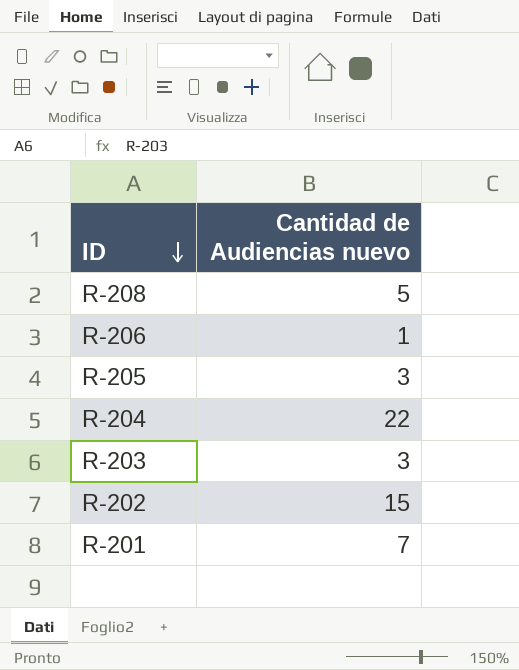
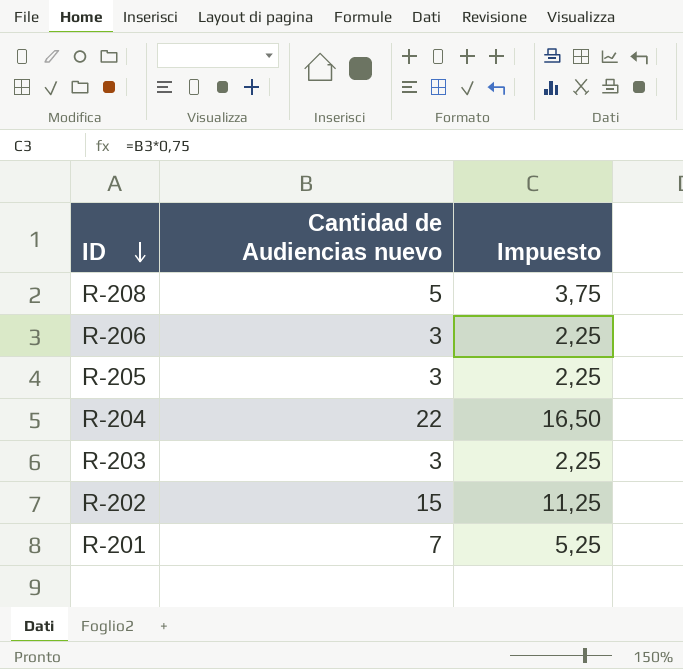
column Impuesto | formula: none -> [Cantidad de Audiencias nuevo] * 0,75
R-206 | Cantidad de Audiencias nuevo: 1 -> 3

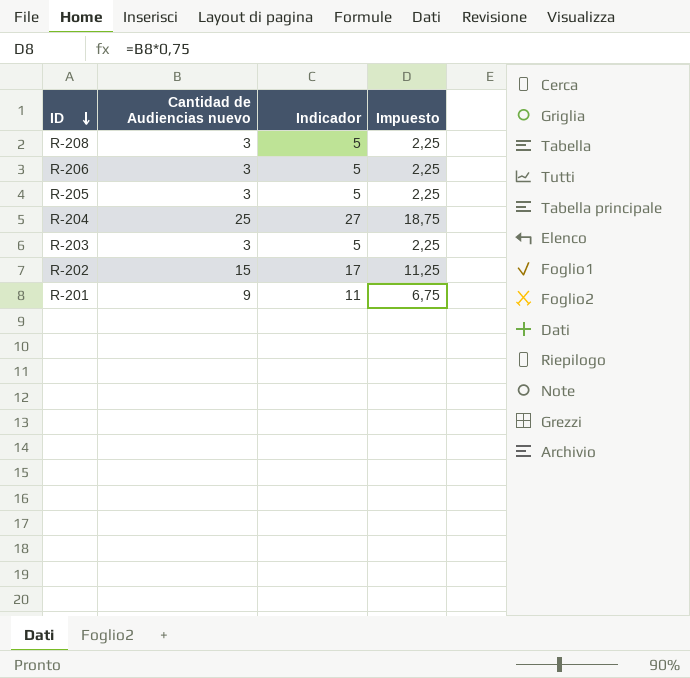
column Indicador | formula: none -> [Cantidad de Audiencias nuevo] + 2
R-208 | Cantidad de Audiencias nuevo: 5 -> 3
R-208 | Impuesto: 3,75 -> 2,25
R-204 | Cantidad de Audiencias nuevo: 22 -> 25
R-204 | Impuesto: 16,50 -> 18,75
R-201 | Cantidad de Audiencias nuevo: 7 -> 9
R-201 | Impuesto: 5,25 -> 6,75

